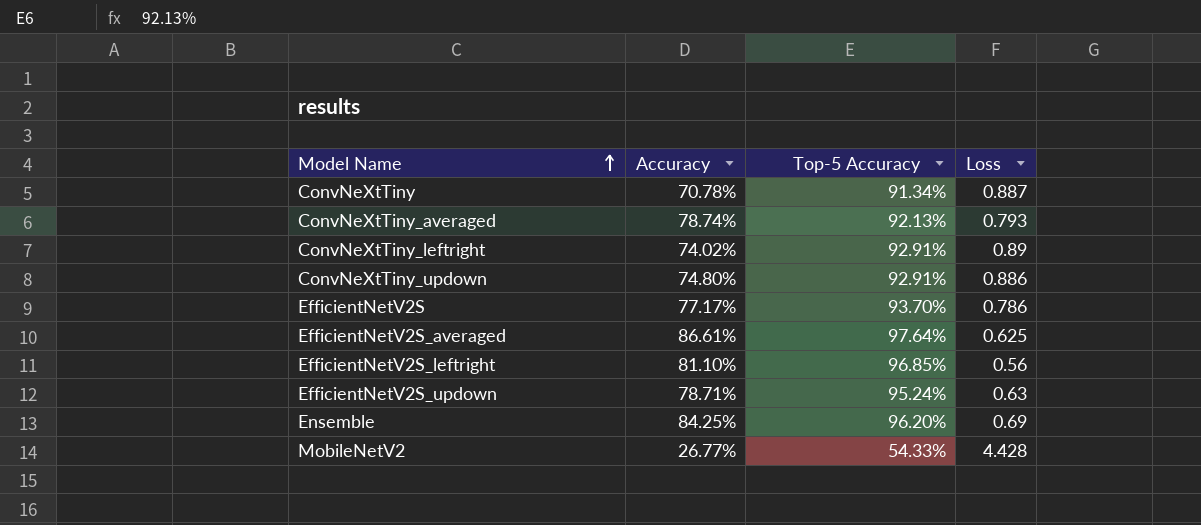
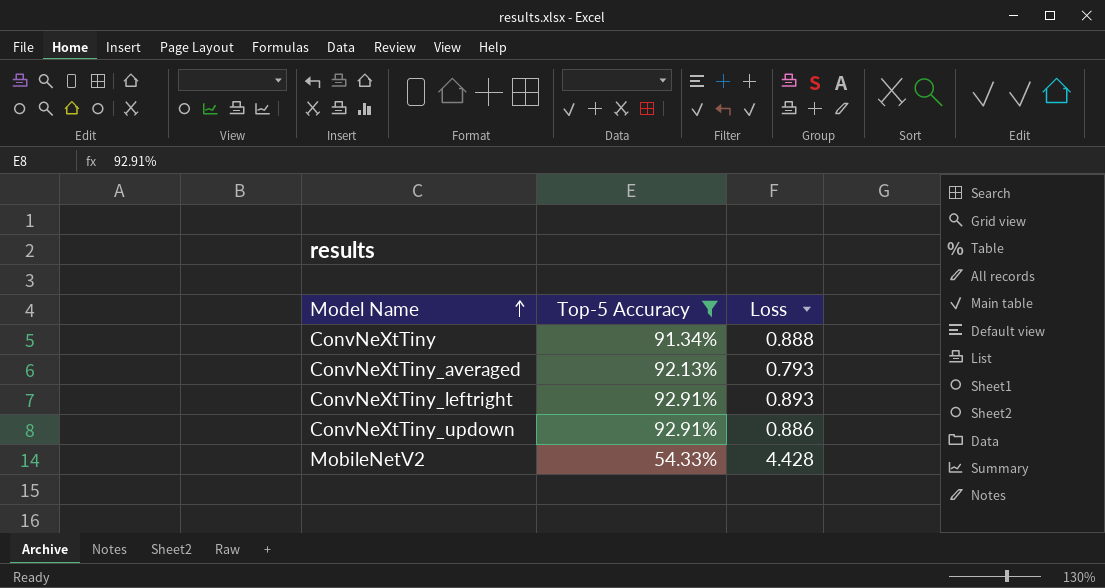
filter: none -> Top-5 Accuracy <= 92.91%
column Accuracy | position: 2 -> none
ConvNeXtTiny | Loss: 0.887 -> 0.888
ConvNeXtTiny_leftright | Loss: 0.89 -> 0.893

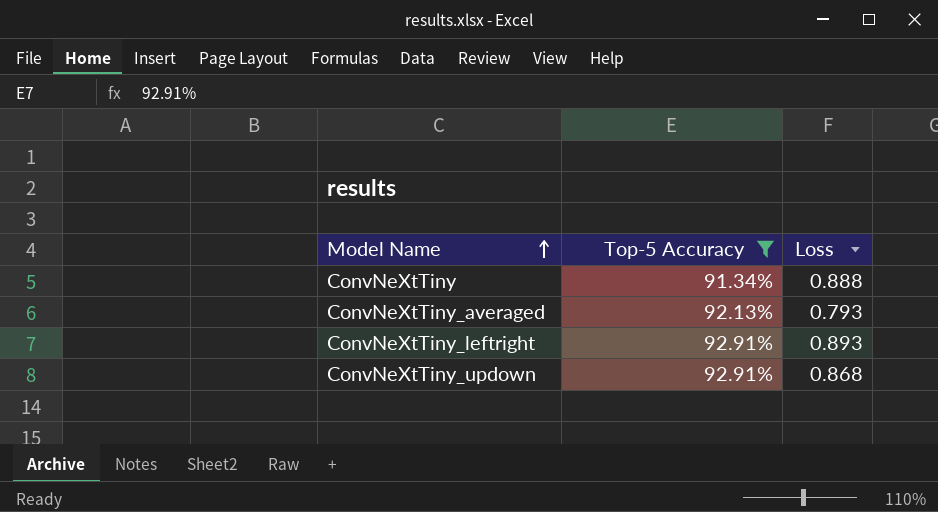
row MobileNetV2: 54.33% | 4.428 -> none
ConvNeXtTiny_updown | Loss: 0.886 -> 0.868

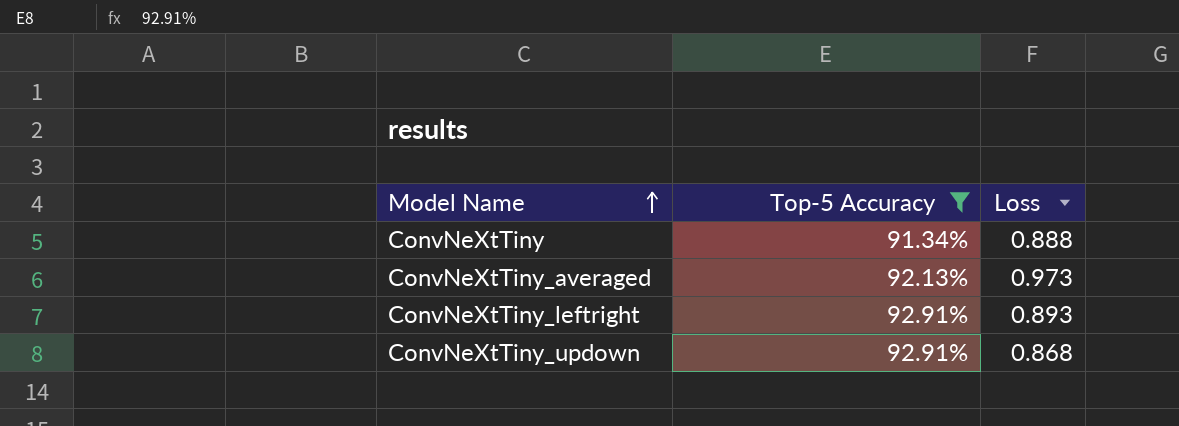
ConvNeXtTiny_averaged | Loss: 0.793 -> 0.973

